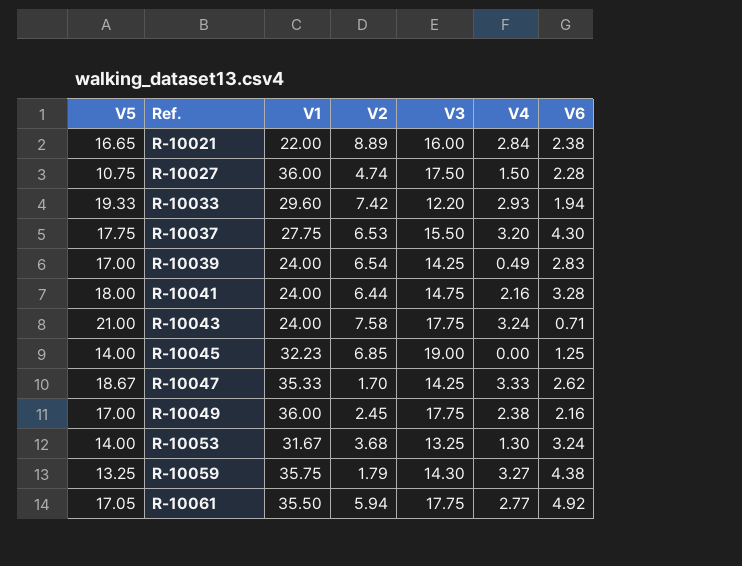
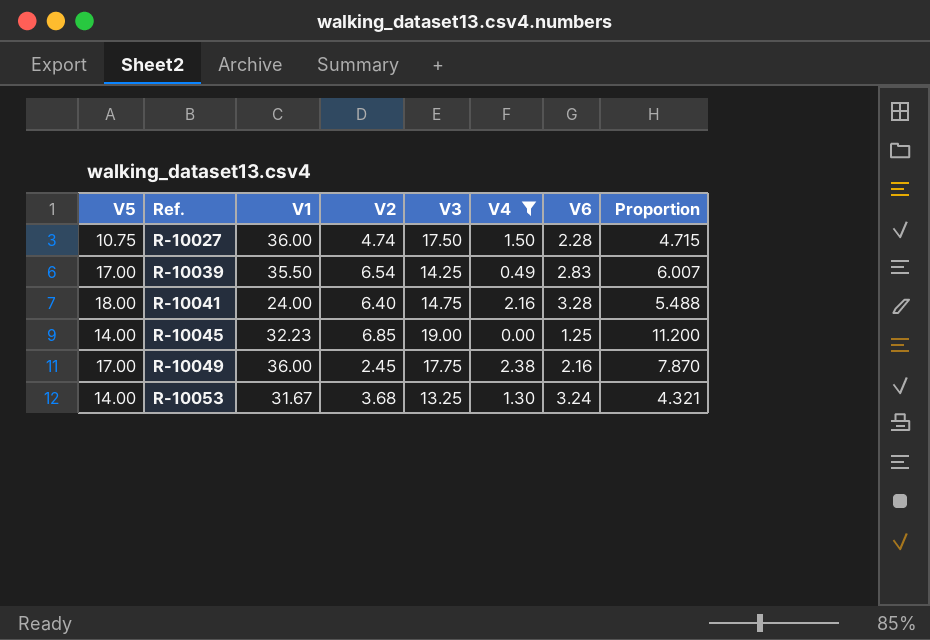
filter: none -> V4 <= 2.38
column Proportion | formula: none -> [V5] / [V6]
R-10039 | V1: 24.00 -> 35.50
R-10041 | V2: 6.44 -> 6.40

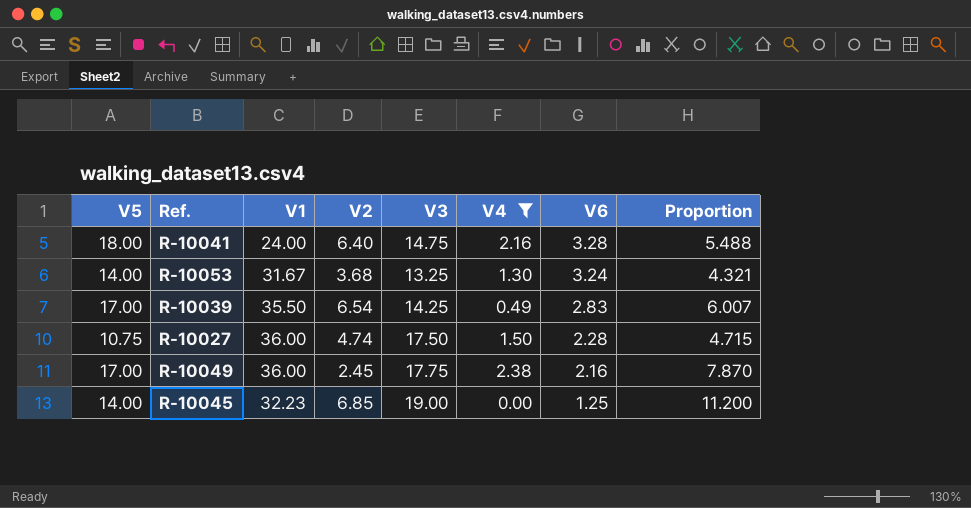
row order: Ref. ascending -> V6 descending

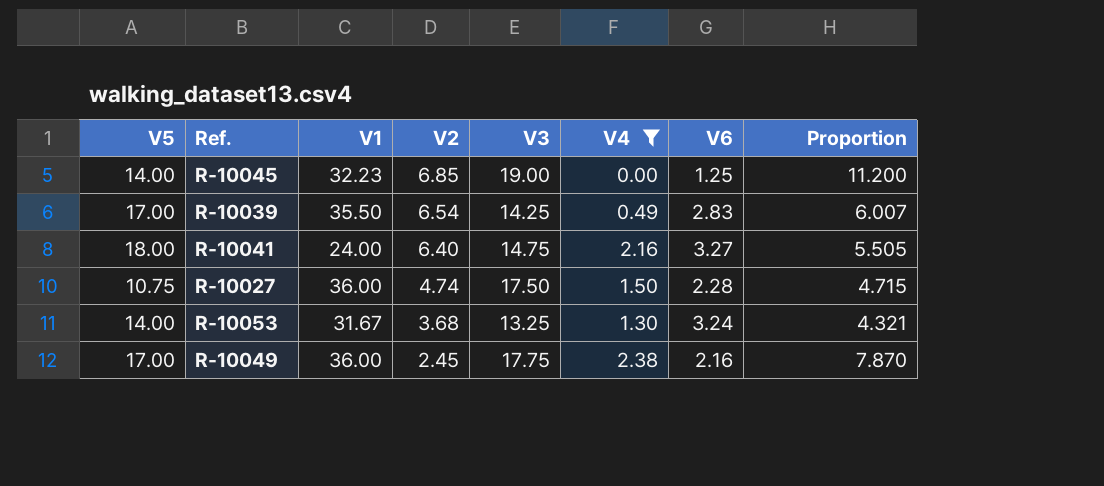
row order: V6 descending -> V2 descending
R-10041 | V6: 3.28 -> 3.27
R-10041 | Proportion: 5.488 -> 5.505

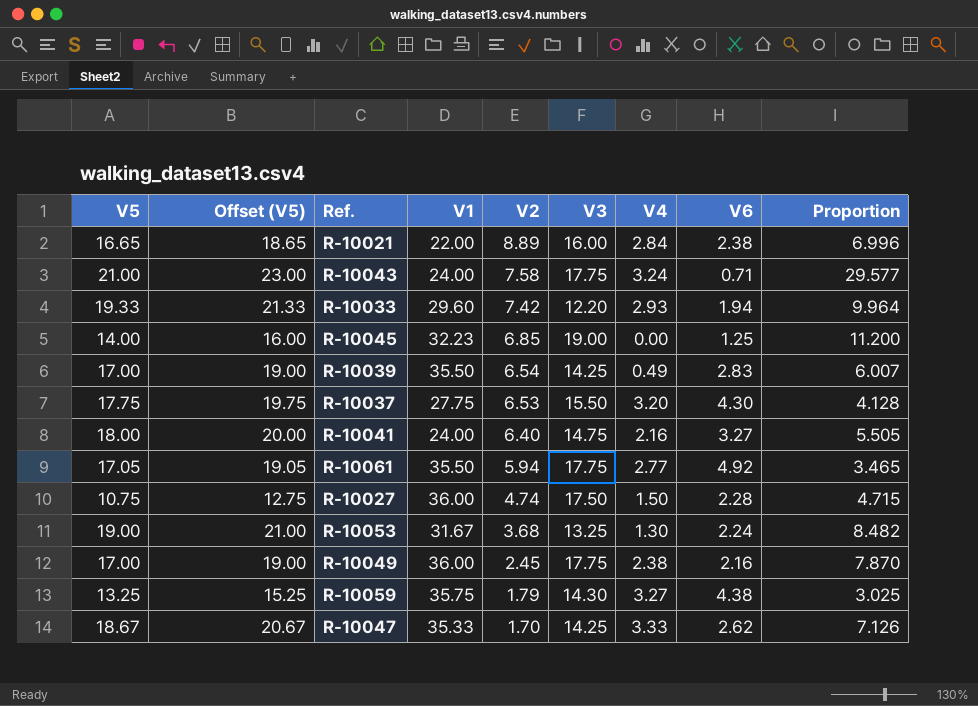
filter: V4 <= 2.38 -> none
column Offset (V5) | formula: none -> [V5] + 2
R-10053 | V5: 14.00 -> 19.00
R-10053 | V6: 3.24 -> 2.24
R-10053 | Proportion: 4.321 -> 8.482

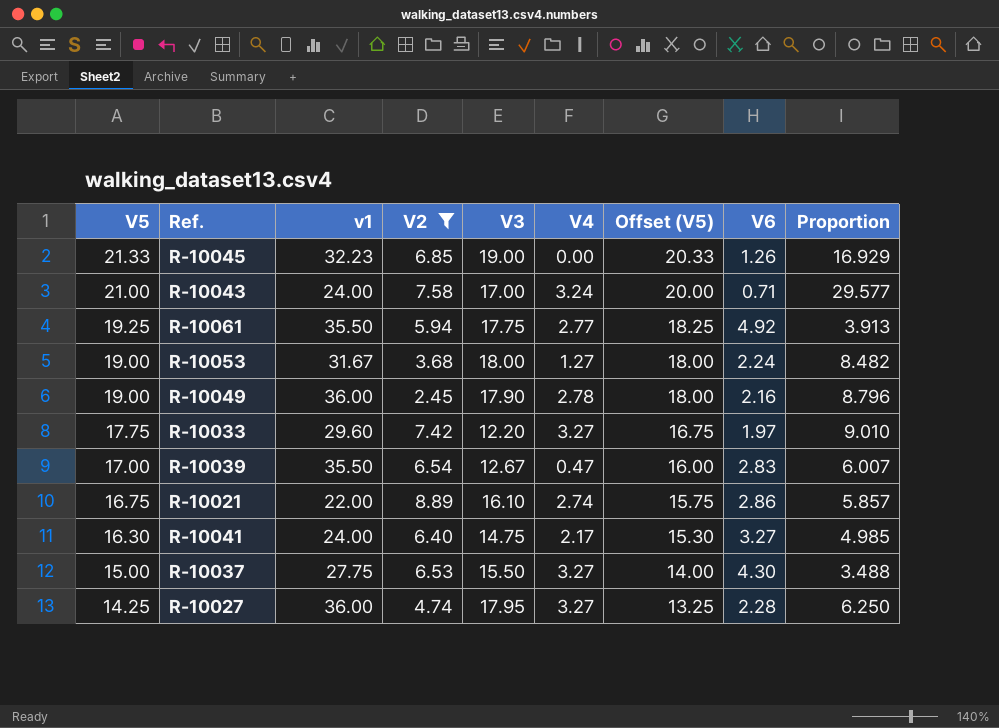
filter: none -> V2 >= 2.45
row order: V2 descending -> V5 descending
column name: V1 -> v1
column Offset (V5) | formula: [V5] + 2 -> [V5] - 1
column Offset (V5) | position: 2 -> 7
R-10045 | V5: 14.00 -> 21.33
R-10045 | V6: 1.25 -> 1.26
R-10045 | Proportion: 11.200 -> 16.929
R-10043 | V3: 17.75 -> 17.00
R-10061 | V5: 17.05 -> 19.25
R-10061 | Proportion: 3.465 -> 3.913
R-10053 | V3: 13.25 -> 18.00
R-10053 | V4: 1.30 -> 1.27
R-10049 | V5: 17.00 -> 19.00
R-10049 | V3: 17.75 -> 17.90
R-10049 | V4: 2.38 -> 2.78
R-10049 | Proportion: 7.870 -> 8.796
R-10033 | V5: 19.33 -> 17.75
R-10033 | V4: 2.93 -> 3.27
R-10033 | V6: 1.94 -> 1.97
R-10033 | Proportion: 9.964 -> 9.010
R-10039 | V3: 14.25 -> 12.67
R-10039 | V4: 0.49 -> 0.47
R-10021 | V5: 16.65 -> 16.75
R-10021 | V3: 16.00 -> 16.10
R-10021 | V4: 2.84 -> 2.74
R-10021 | V6: 2.38 -> 2.86
R-10021 | Proportion: 6.996 -> 5.857
R-10041 | V5: 18.00 -> 16.30
R-10041 | V4: 2.16 -> 2.17
R-10041 | Proportion: 5.505 -> 4.985
R-10037 | V5: 17.75 -> 15.00
R-10037 | V4: 3.20 -> 3.27
R-10037 | Proportion: 4.128 -> 3.488
R-10027 | V5: 10.75 -> 14.25
R-10027 | V3: 17.50 -> 17.95
R-10027 | V4: 1.50 -> 3.27
R-10027 | Proportion: 4.715 -> 6.250

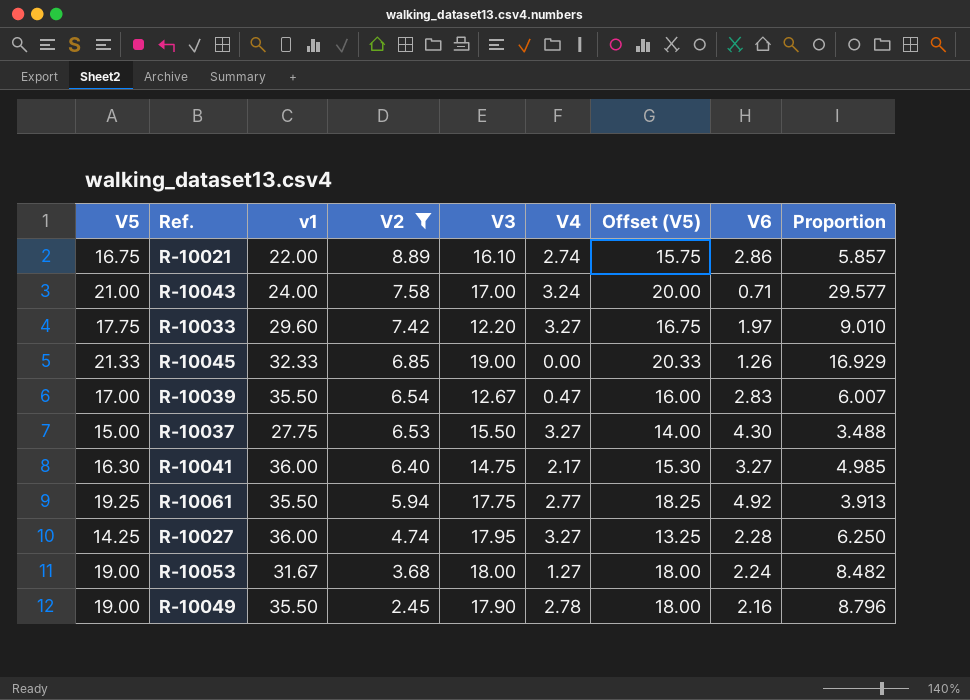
row order: V5 descending -> V2 descending
R-10045 | v1: 32.23 -> 32.33
R-10041 | v1: 24.00 -> 36.00
R-10049 | v1: 36.00 -> 35.50

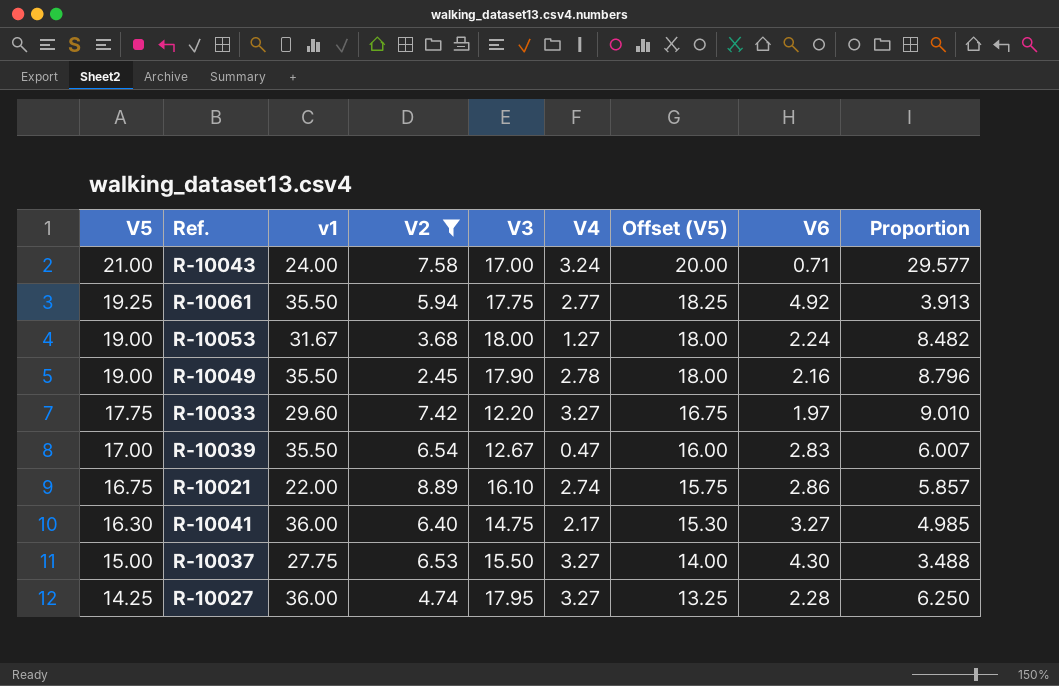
row order: V2 descending -> V5 descending
row R-10045: 21.33 | 32.33 | 6.85 | 19.00 | 0.00 | 20.33 | 1.26 | 16.929 -> none

